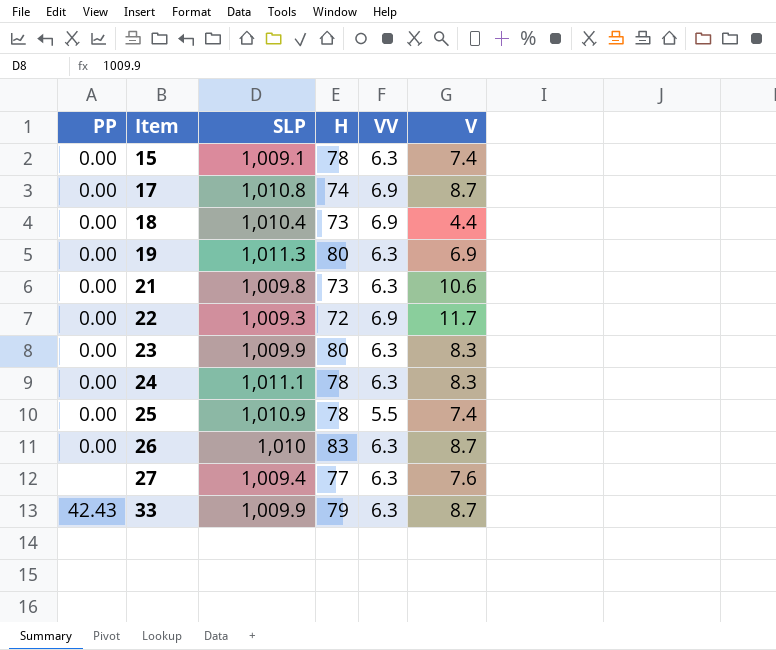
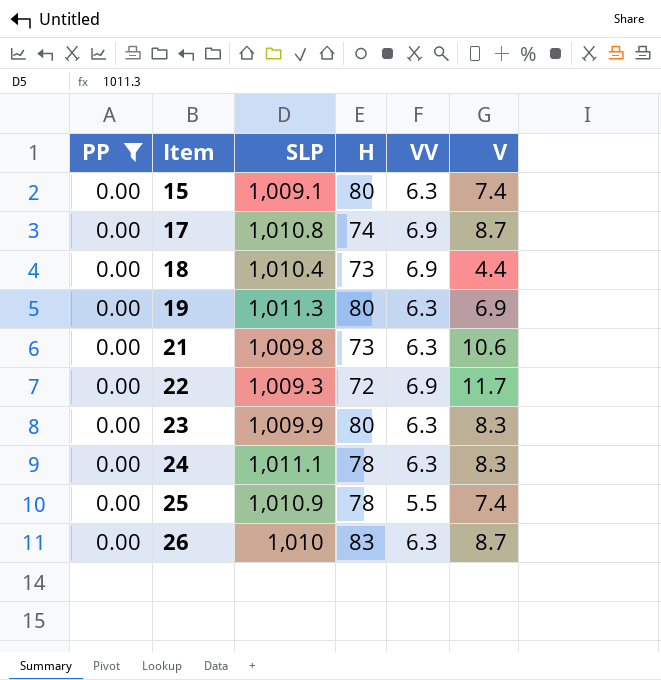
filter: none -> PP = 0.00
15 | H: 78 -> 80

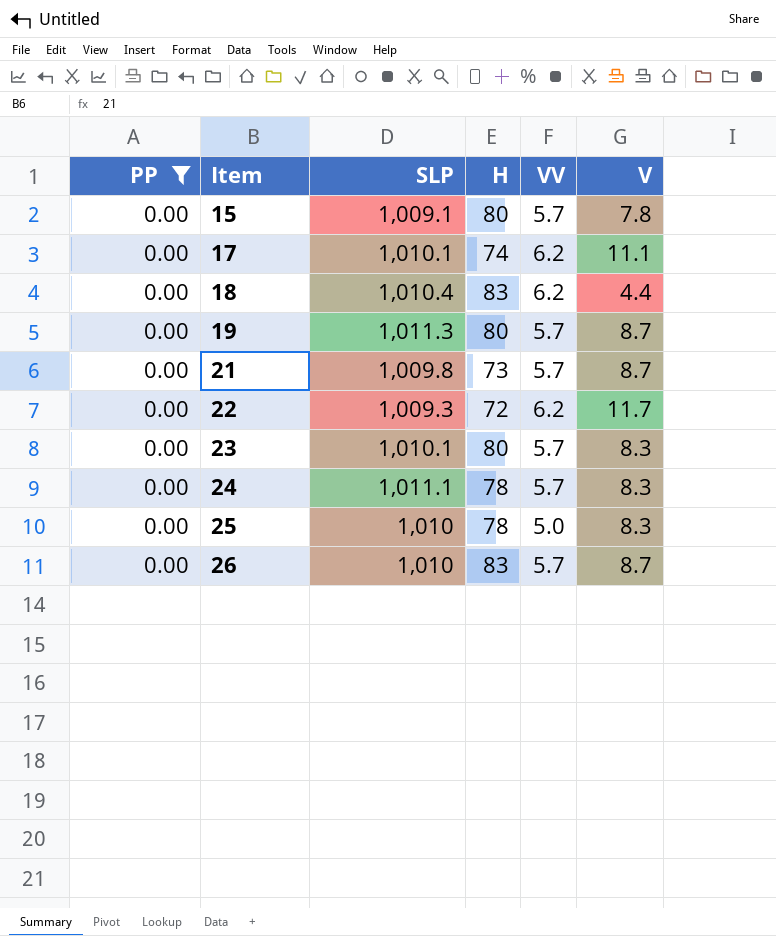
15 | VV: 6.3 -> 5.7
15 | V: 7.4 -> 7.8
17 | SLP: 1,010.8 -> 1,010.1
17 | VV: 6.9 -> 6.2
17 | V: 8.7 -> 11.1
18 | H: 73 -> 83
18 | VV: 6.9 -> 6.2
19 | VV: 6.3 -> 5.7
19 | V: 6.9 -> 8.7
21 | VV: 6.3 -> 5.7
21 | V: 10.6 -> 8.7
22 | VV: 6.9 -> 6.2
23 | SLP: 1,009.9 -> 1,010.1
23 | VV: 6.3 -> 5.7
24 | VV: 6.3 -> 5.7
25 | SLP: 1,010.9 -> 1,010
25 | VV: 5.5 -> 5.0
25 | V: 7.4 -> 8.3
26 | VV: 6.3 -> 5.7

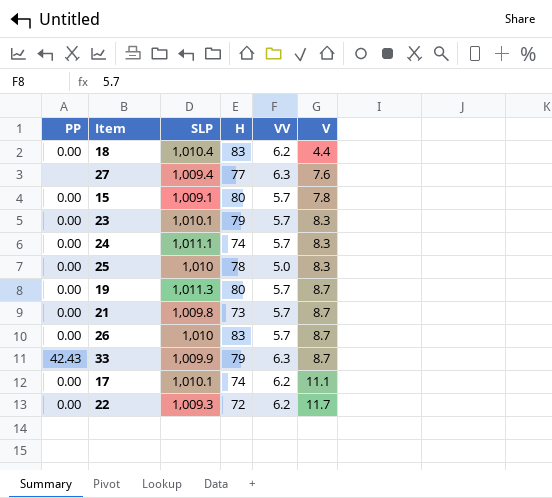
filter: PP = 0.00 -> none
row order: Item ascending -> V ascending
23 | H: 80 -> 79
24 | H: 78 -> 74

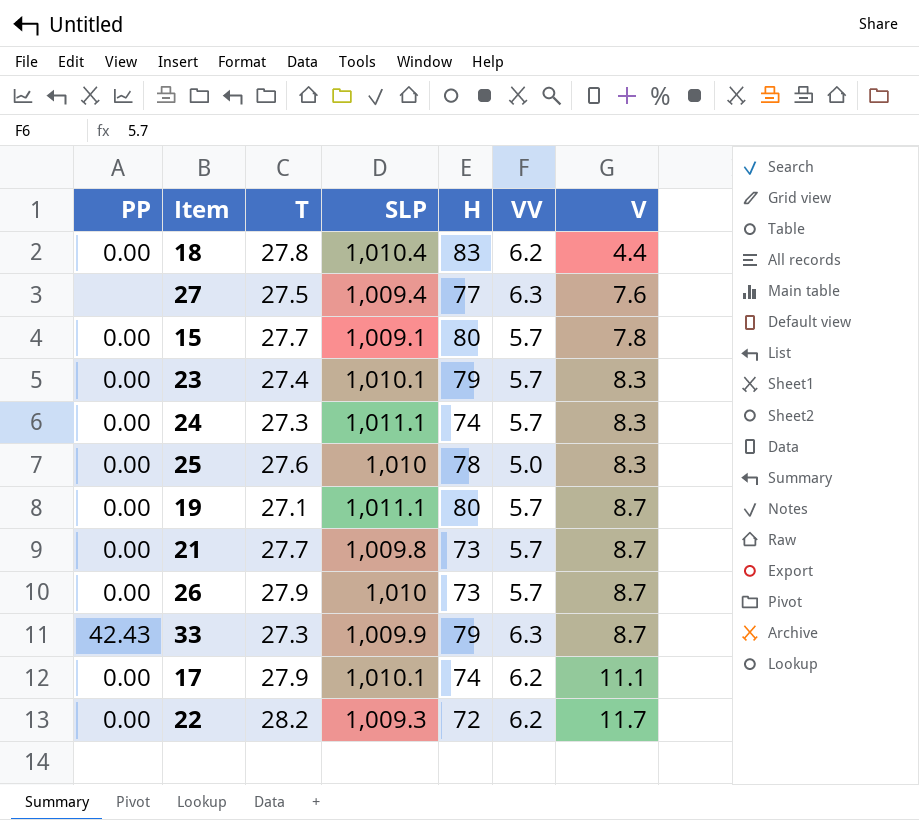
column T | position: none -> 3
19 | SLP: 1,011.3 -> 1,011.1
26 | H: 83 -> 73

